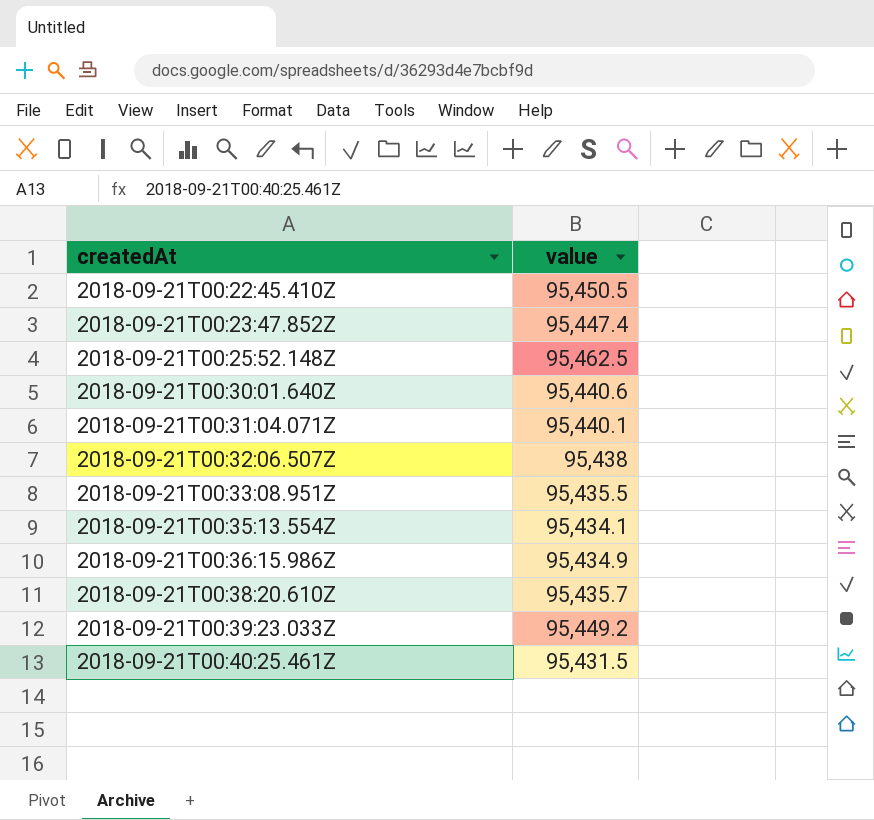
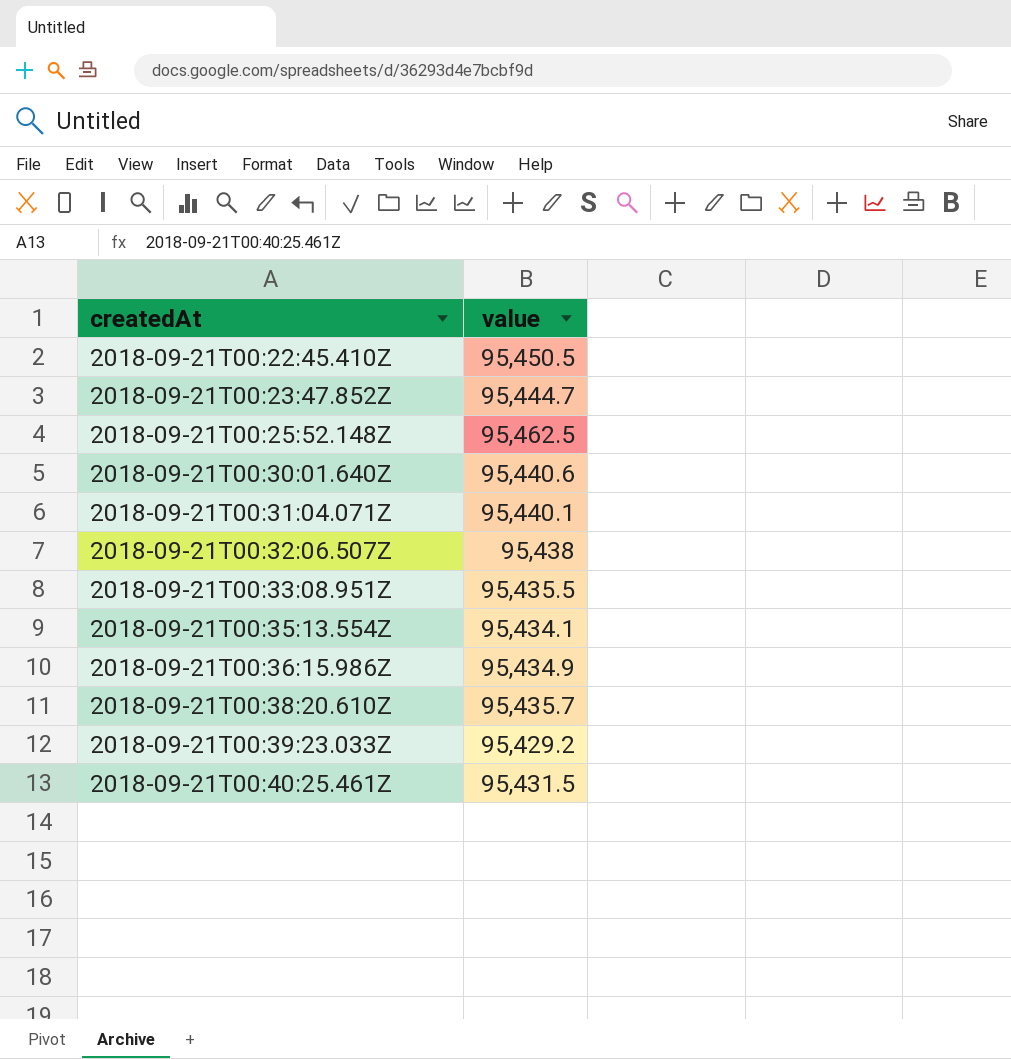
2018-09-21T00:23:47.852Z | value: 95,447.4 -> 95,444.7
2018-09-21T00:39:23.033Z | value: 95,449.2 -> 95,429.2

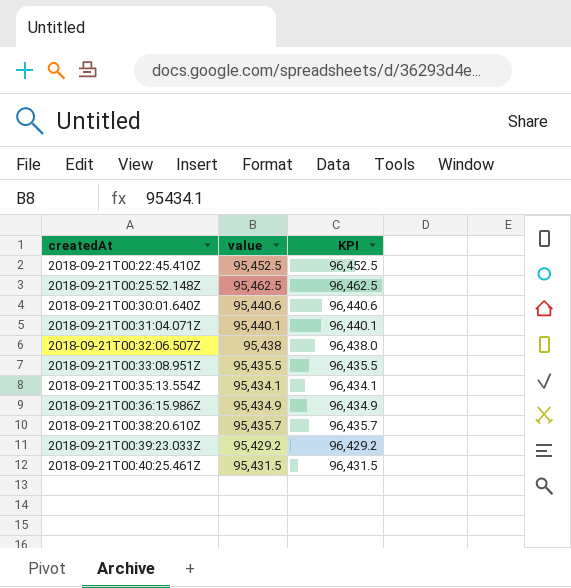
column KPI | formula: none -> [value] + 1000
row 2018-09-21T00:23:47.852Z: 95,444.7 -> none
2018-09-21T00:22:45.410Z | value: 95,450.5 -> 95,452.5

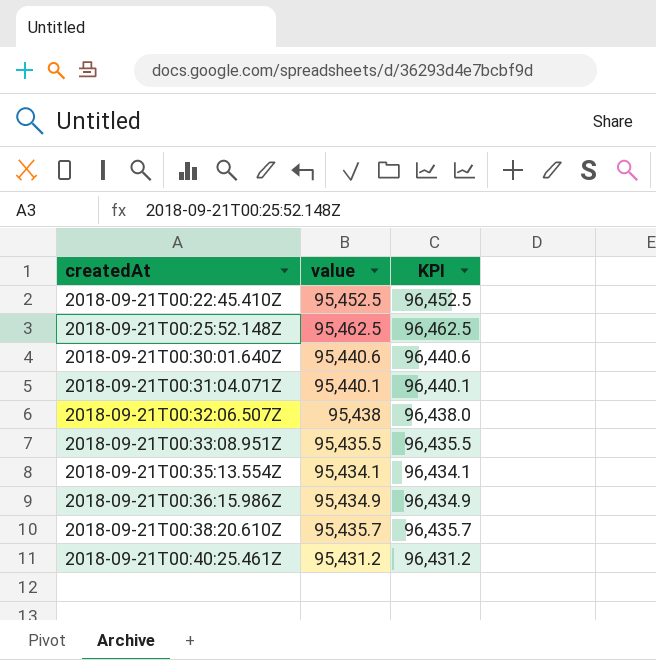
row 2018-09-21T00:39:23.033Z: 95,429.2 | 96,429.2 -> none
2018-09-21T00:40:25.461Z | value: 95,431.5 -> 95,431.2
2018-09-21T00:40:25.461Z | KPI: 96,431.5 -> 96,431.2

